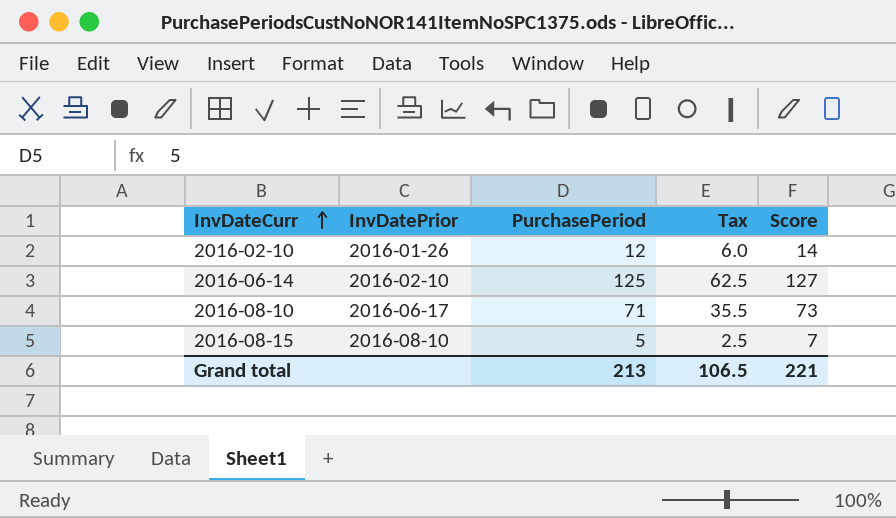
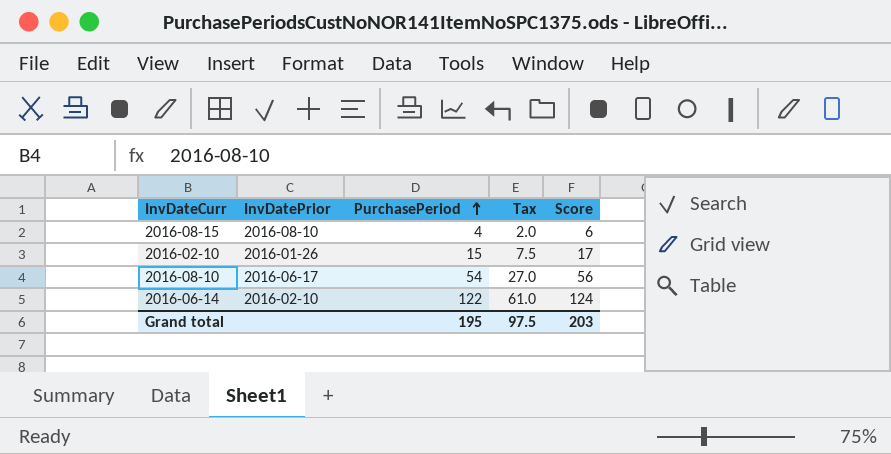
row order: InvDateCurr ascending -> PurchasePeriod ascending
2016-08-15 | PurchasePeriod: 5 -> 4
2016-08-15 | Tax: 2.5 -> 2.0
2016-08-15 | Score: 7 -> 6
2016-02-10 | PurchasePeriod: 12 -> 15
2016-02-10 | Tax: 6.0 -> 7.5
2016-02-10 | Score: 14 -> 17
2016-08-10 | PurchasePeriod: 71 -> 54
2016-08-10 | Tax: 35.5 -> 27.0
2016-08-10 | Score: 73 -> 56
2016-06-14 | PurchasePeriod: 125 -> 122
2016-06-14 | Tax: 62.5 -> 61.0
2016-06-14 | Score: 127 -> 124
Grand total | PurchasePeriod: 213 -> 195
Grand total | Tax: 106.5 -> 97.5
Grand total | Score: 221 -> 203

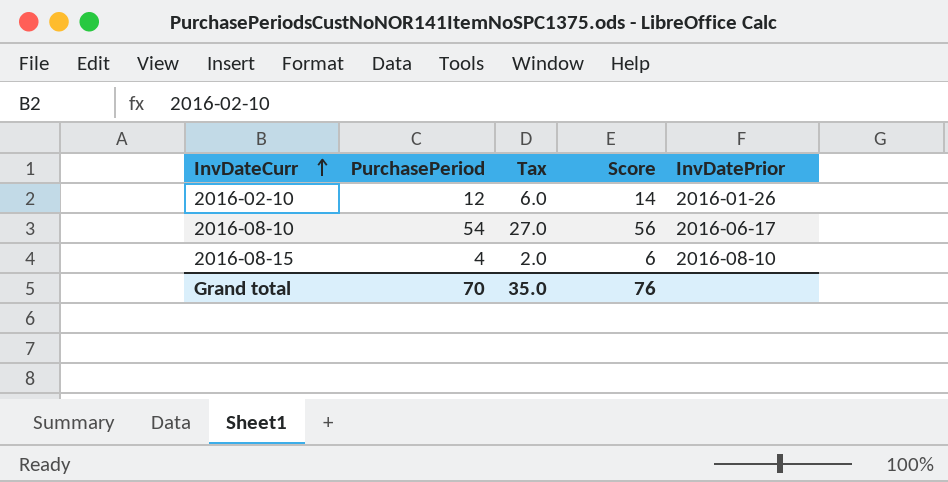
row order: PurchasePeriod ascending -> InvDateCurr ascending
column InvDatePrior | position: 2 -> 5
row 2016-06-14: 2016-02-10 | 122 | 61.0 | 124 -> none
2016-02-10 | PurchasePeriod: 15 -> 12
2016-02-10 | Tax: 7.5 -> 6.0
2016-02-10 | Score: 17 -> 14
Grand total | PurchasePeriod: 195 -> 70
Grand total | Tax: 97.5 -> 35.0
Grand total | Score: 203 -> 76

